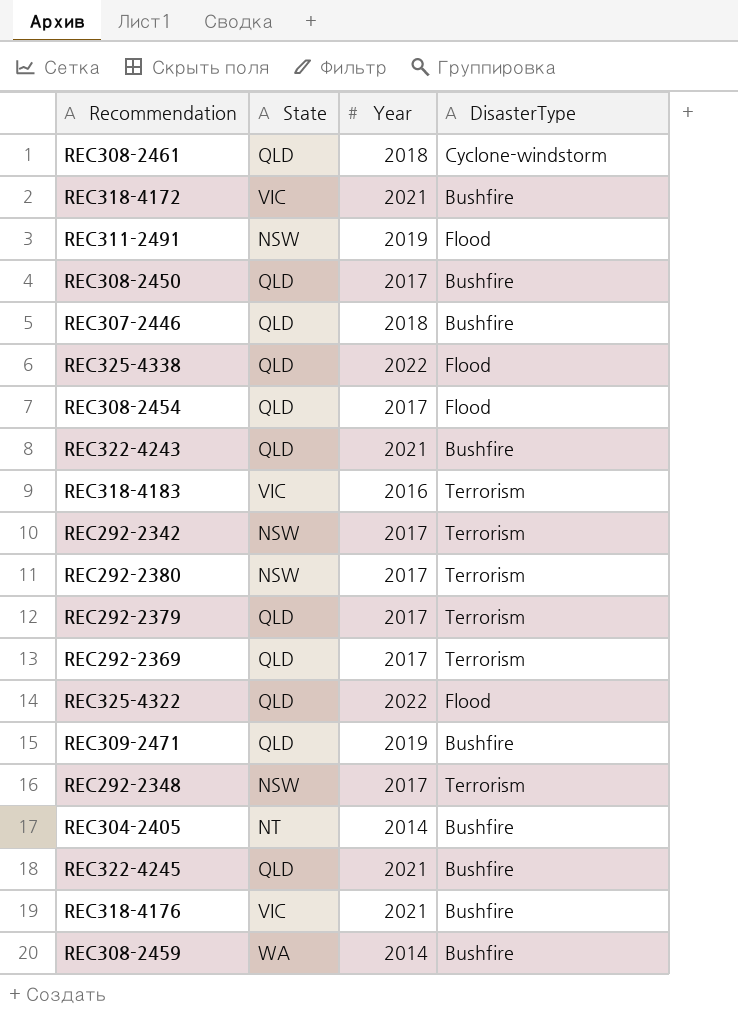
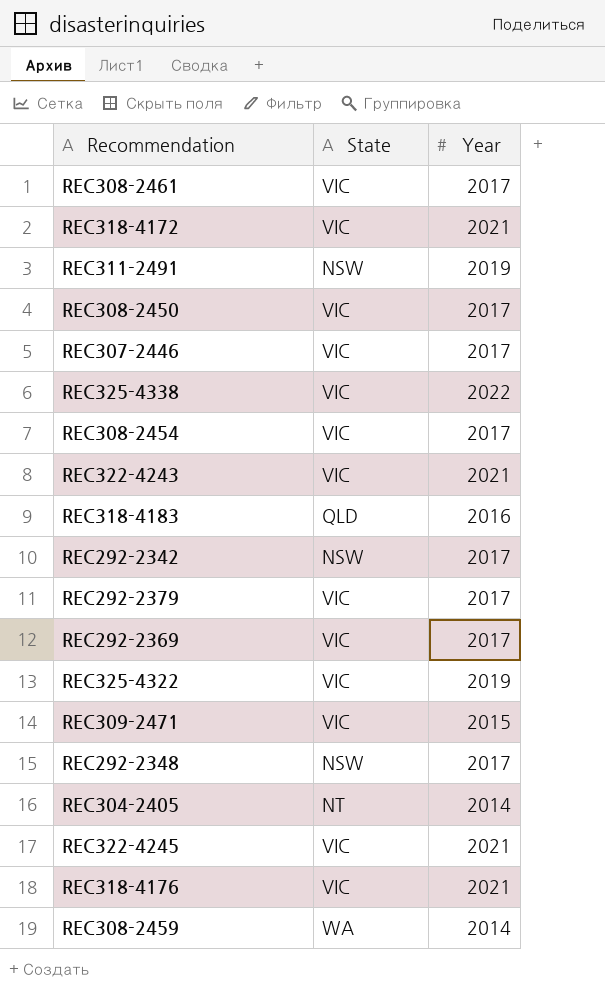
column DisasterType | position: 4 -> none
row REC292-2380: NSW | 2017 | Terrorism -> none
REC308-2461 | State: QLD -> VIC
REC308-2461 | Year: 2018 -> 2017
REC308-2450 | State: QLD -> VIC
REC307-2446 | State: QLD -> VIC
REC307-2446 | Year: 2018 -> 2017
REC325-4338 | State: QLD -> VIC
REC308-2454 | State: QLD -> VIC
REC322-4243 | State: QLD -> VIC
REC318-4183 | State: VIC -> QLD
REC292-2379 | State: QLD -> VIC
REC292-2369 | State: QLD -> VIC
REC325-4322 | State: QLD -> VIC
REC325-4322 | Year: 2022 -> 2019
REC309-2471 | State: QLD -> VIC
REC309-2471 | Year: 2019 -> 2015
REC322-4245 | State: QLD -> VIC

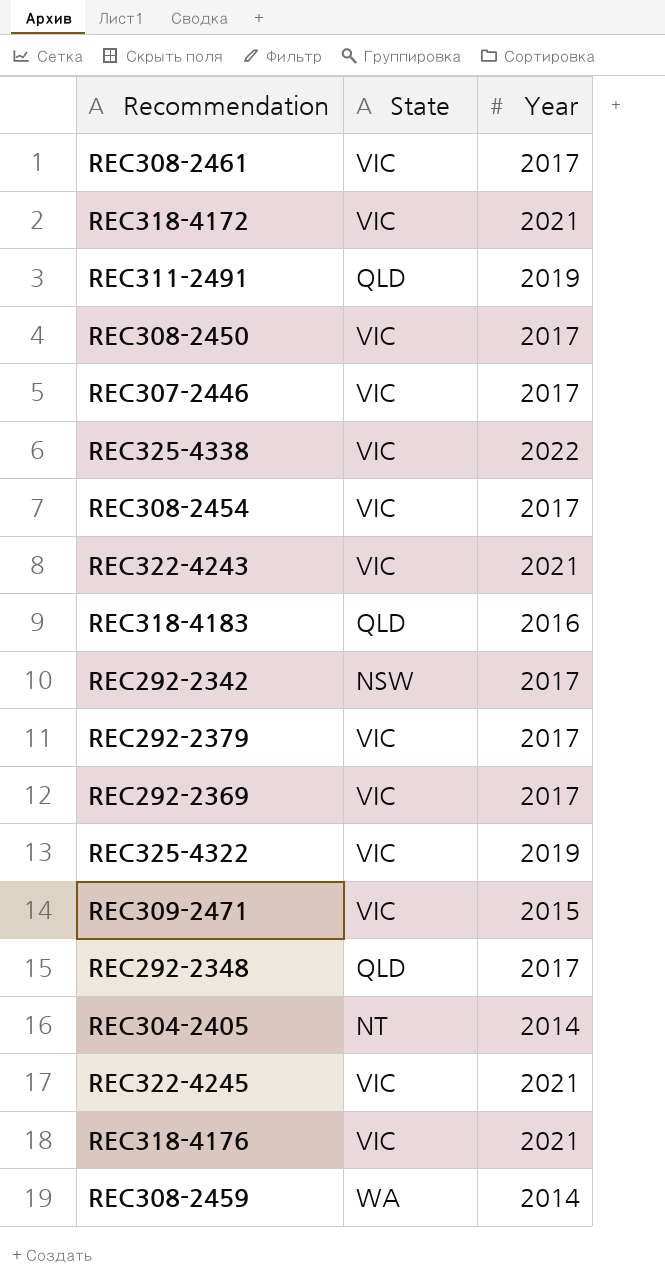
REC311-2491 | State: NSW -> QLD
REC292-2348 | State: NSW -> QLD

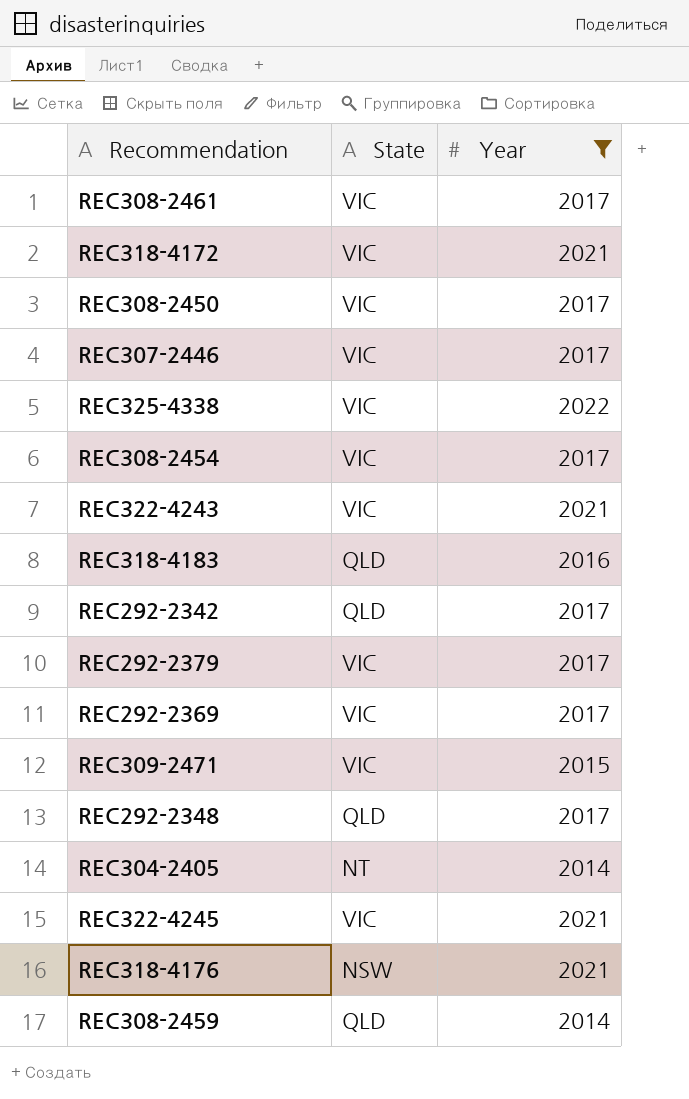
filter: none -> Year != 2019
REC292-2342 | State: NSW -> QLD
REC318-4176 | State: VIC -> NSW
REC308-2459 | State: WA -> QLD

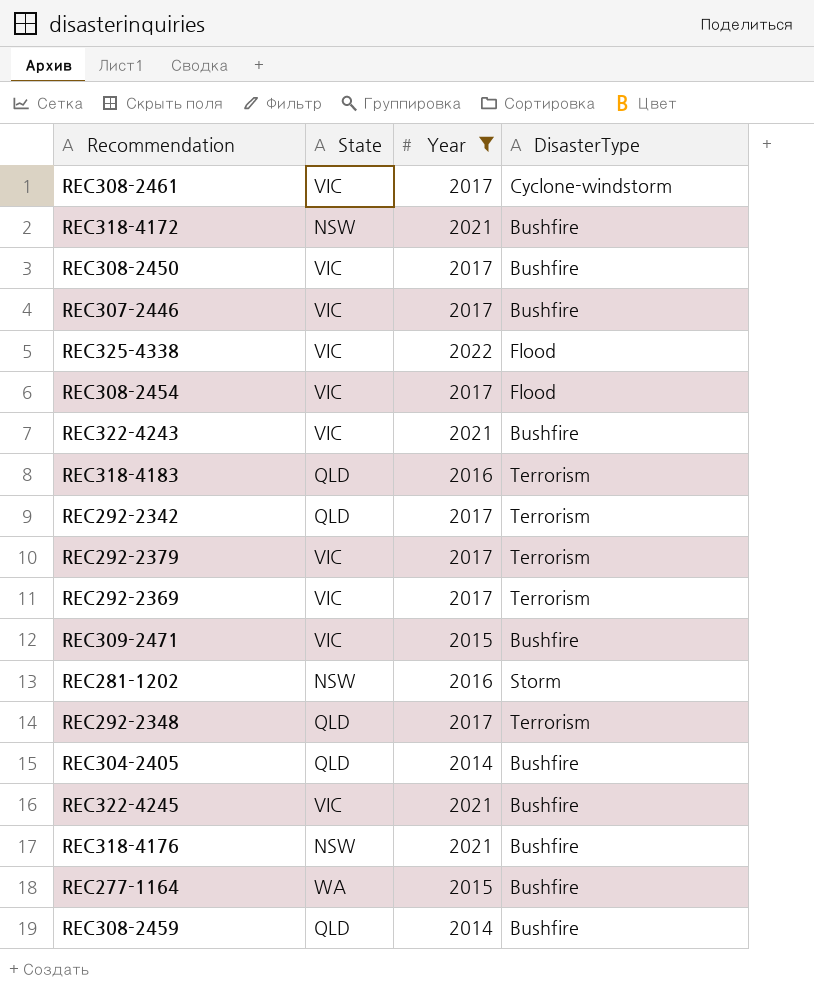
column DisasterType | position: none -> 4
REC318-4172 | State: VIC -> NSW
row REC281-1202: none -> NSW | 2016 | Storm
REC304-2405 | State: NT -> QLD
row REC277-1164: none -> WA | 2015 | Bushfire

